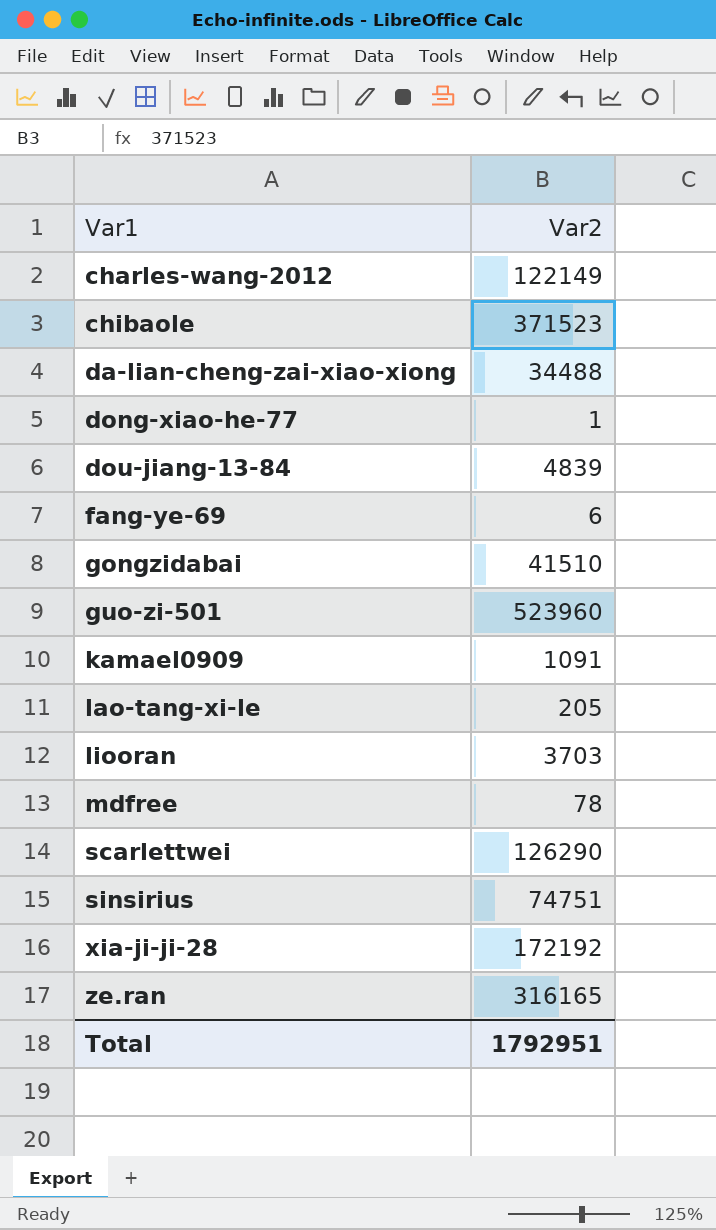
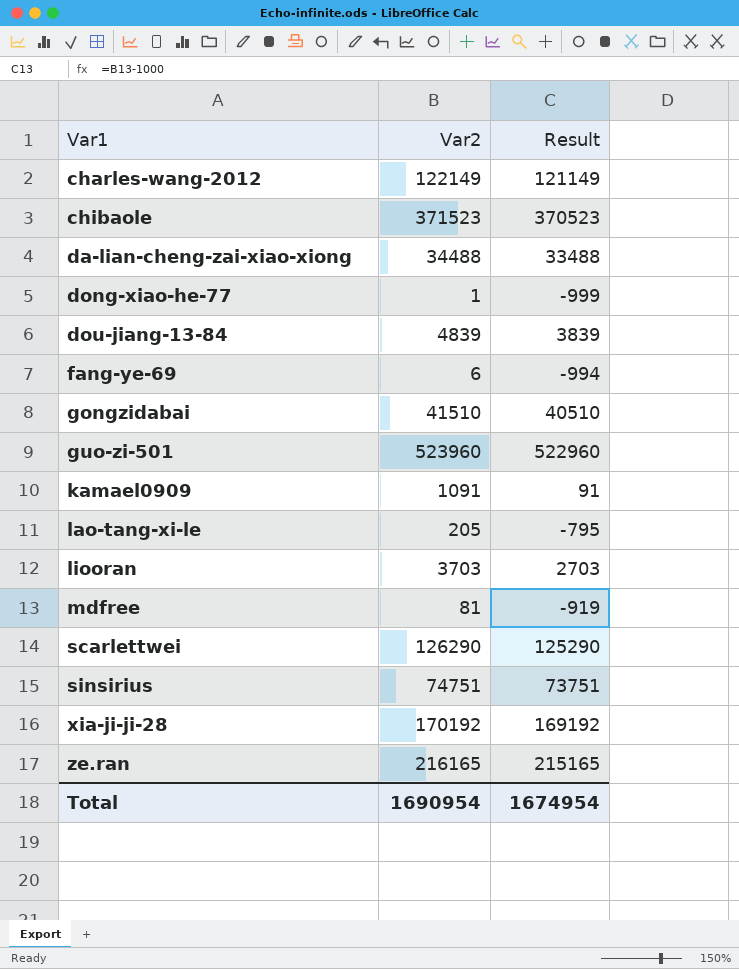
column Result | formula: none -> [Var2] - 1000
mdfree | Var2: 78 -> 81
xia-ji-ji-28 | Var2: 172192 -> 170192
ze.ran | Var2: 316165 -> 216165
Total | Var2: 1792951 -> 1690954

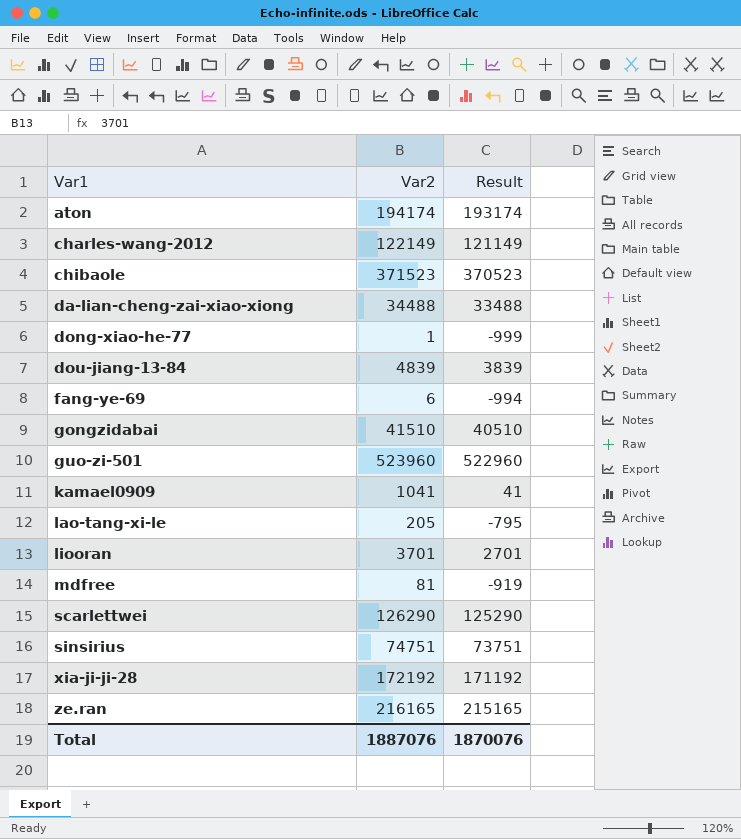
row aton: none -> 194174 | 193174
kamael0909 | Var2: 1091 -> 1041
kamael0909 | Result: 91 -> 41
liooran | Var2: 3703 -> 3701
liooran | Result: 2703 -> 2701
xia-ji-ji-28 | Var2: 170192 -> 172192
xia-ji-ji-28 | Result: 169192 -> 171192
Total | Var2: 1690954 -> 1887076
Total | Result: 1674954 -> 1870076

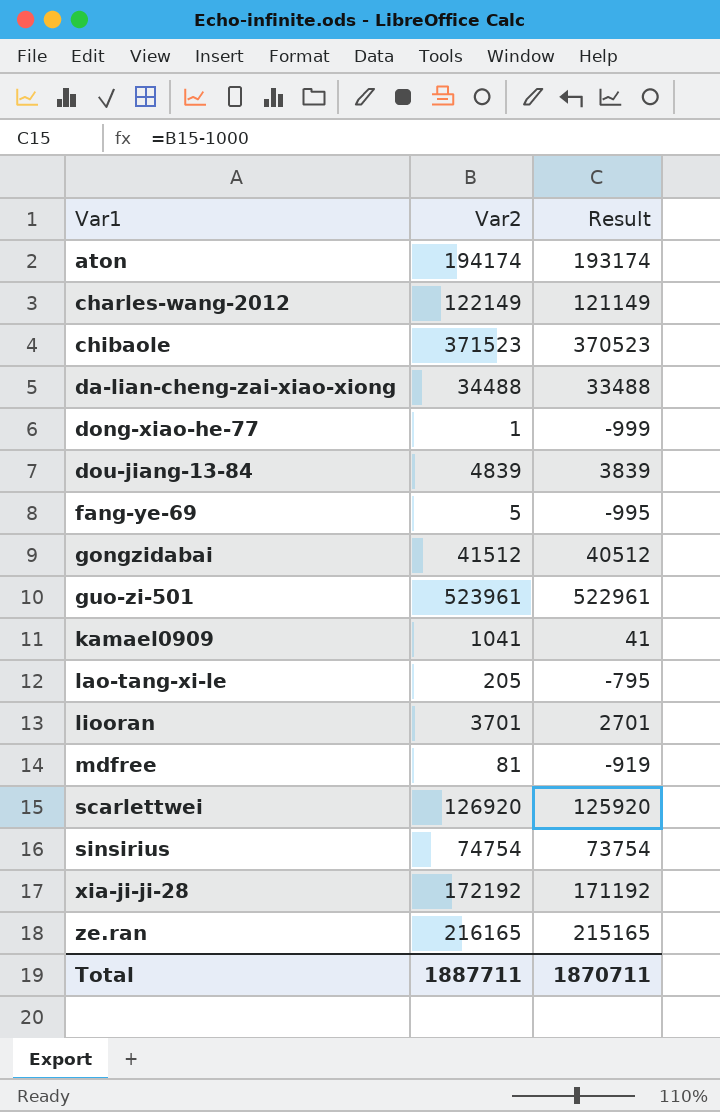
fang-ye-69 | Var2: 6 -> 5
fang-ye-69 | Result: -994 -> -995
gongzidabai | Var2: 41510 -> 41512
gongzidabai | Result: 40510 -> 40512
guo-zi-501 | Var2: 523960 -> 523961
guo-zi-501 | Result: 522960 -> 522961
scarlettwei | Var2: 126290 -> 126920
scarlettwei | Result: 125290 -> 125920
sinsirius | Var2: 74751 -> 74754
sinsirius | Result: 73751 -> 73754
Total | Var2: 1887076 -> 1887711
Total | Result: 1870076 -> 1870711

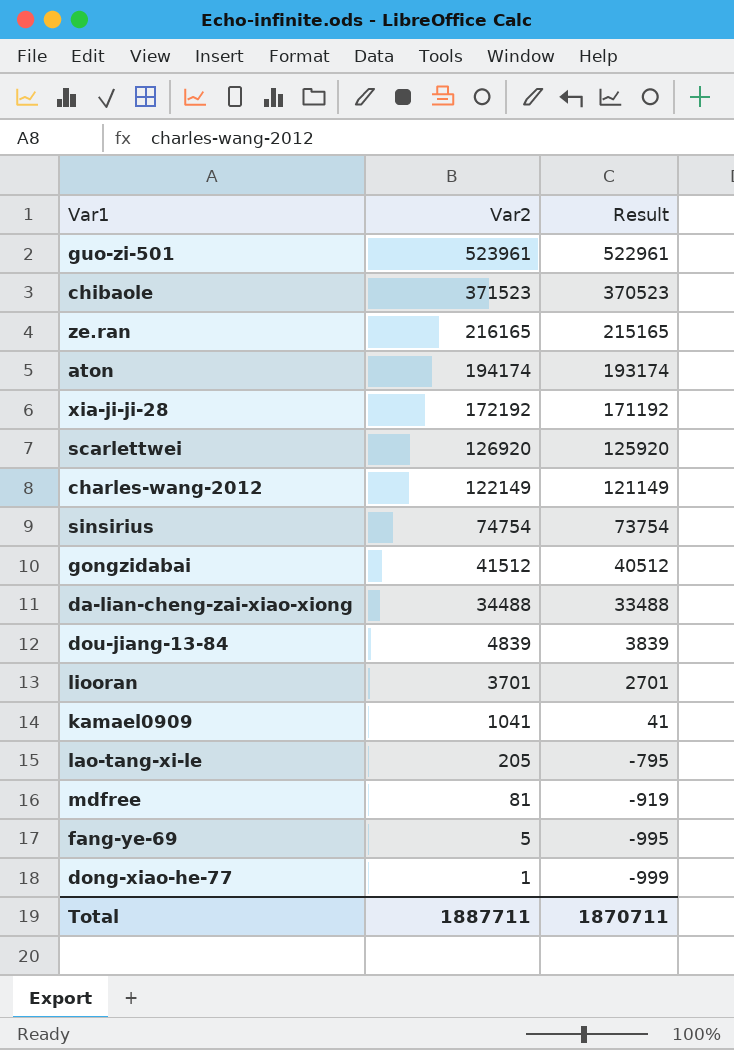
row order: Var1 ascending -> Var2 descending

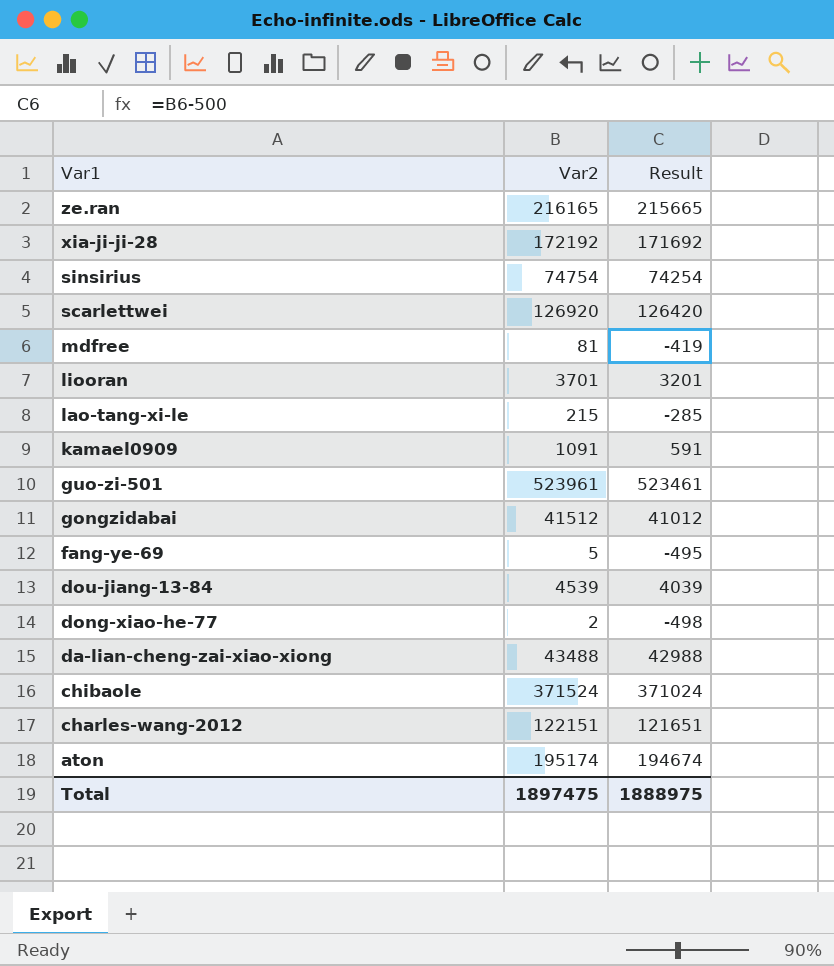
row order: Var2 descending -> Var1 descending
column Result | formula: [Var2] - 1000 -> [Var2] - 500
lao-tang-xi-le | Var2: 205 -> 215
kamael0909 | Var2: 1041 -> 1091
dou-jiang-13-84 | Var2: 4839 -> 4539
dong-xiao-he-77 | Var2: 1 -> 2
da-lian-cheng-zai-xiao-xiong | Var2: 34488 -> 43488
chibaole | Var2: 371523 -> 371524
charles-wang-2012 | Var2: 122149 -> 122151
aton | Var2: 194174 -> 195174
Total | Var2: 1887711 -> 1897475
Total | Result: 1870711 -> 1888975

